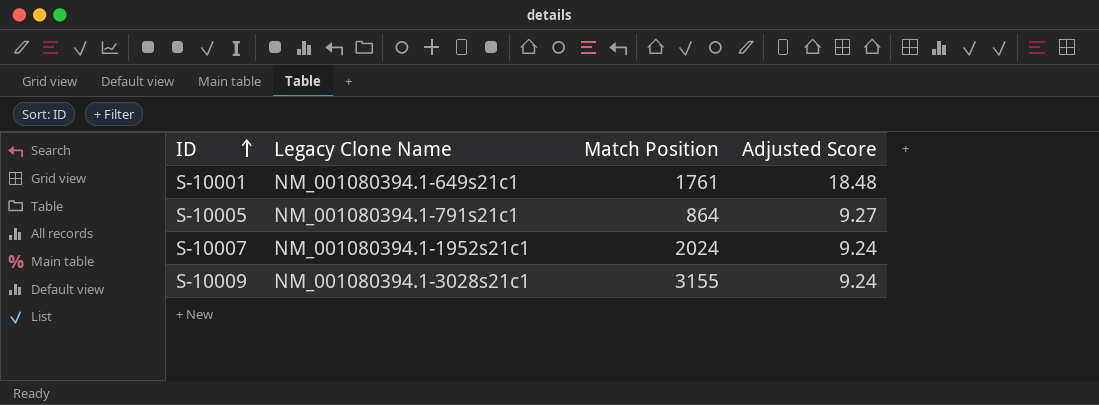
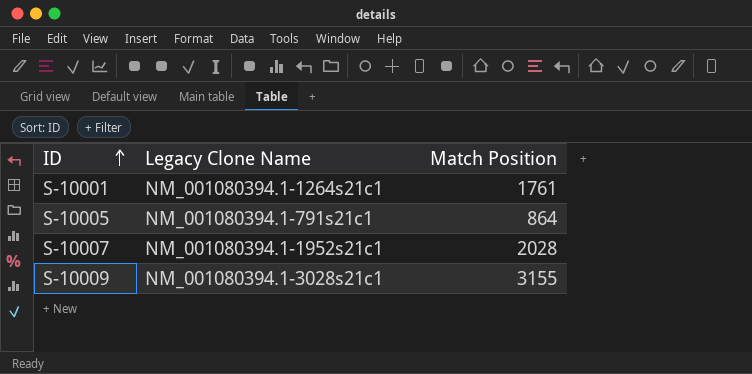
column Adjusted Score | position: 4 -> none
S-10001 | Legacy Clone Name: NM_001080394.1-649s21c1 -> NM_001080394.1-1264s21c1
S-10007 | Match Position: 2024 -> 2028

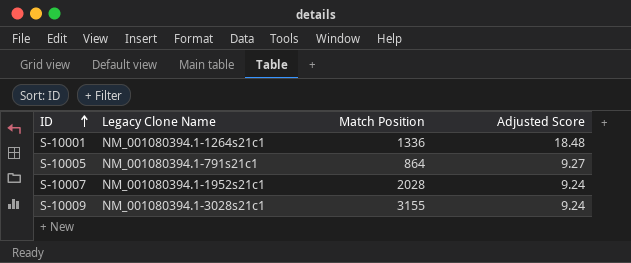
column Adjusted Score | position: none -> 4
S-10001 | Match Position: 1761 -> 1336

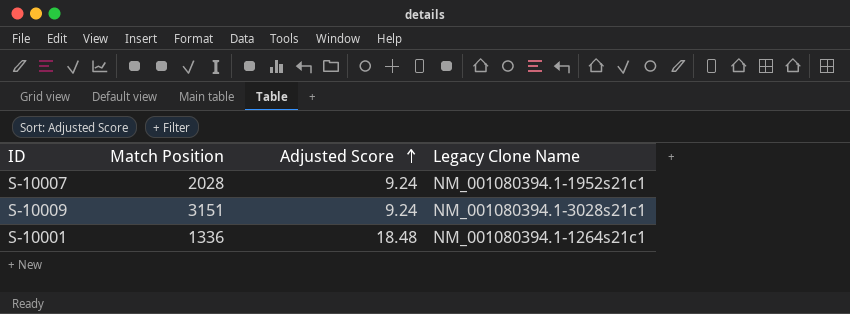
row order: ID ascending -> Adjusted Score ascending
column Legacy Clone Name | position: 2 -> 4
row S-10005: NM_001080394.1-791s21c1 | 864 | 9.27 -> none
S-10009 | Match Position: 3155 -> 3151

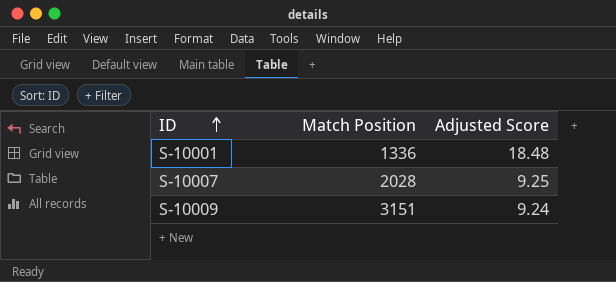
row order: Adjusted Score ascending -> ID ascending
column Legacy Clone Name | position: 4 -> none
S-10007 | Adjusted Score: 9.24 -> 9.25

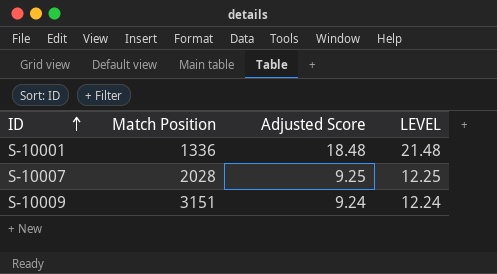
column LEVEL | formula: none -> [Adjusted Score] + 3

